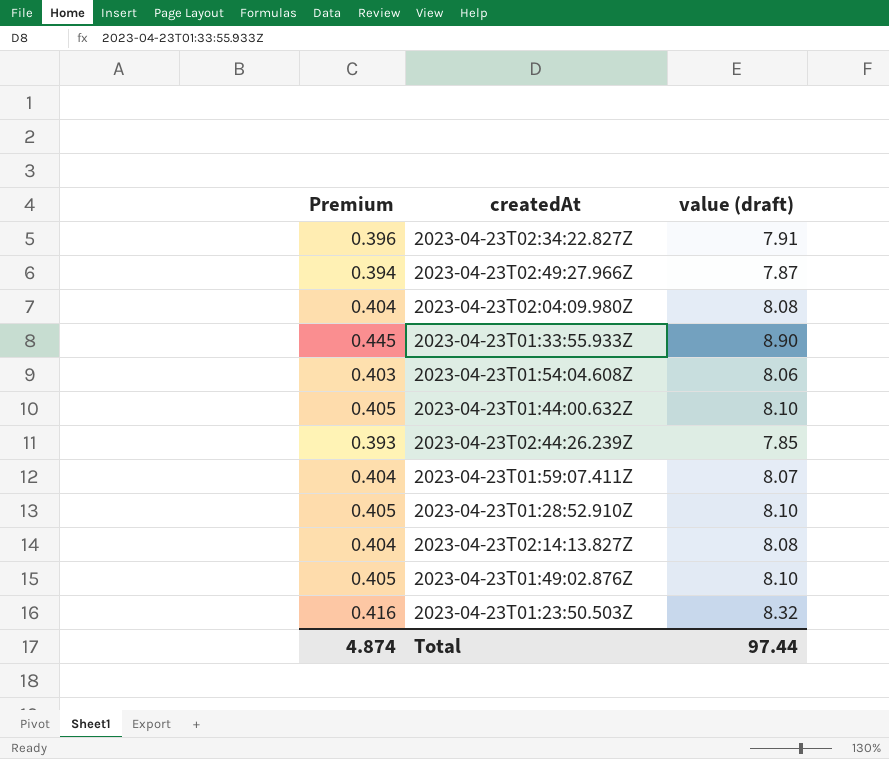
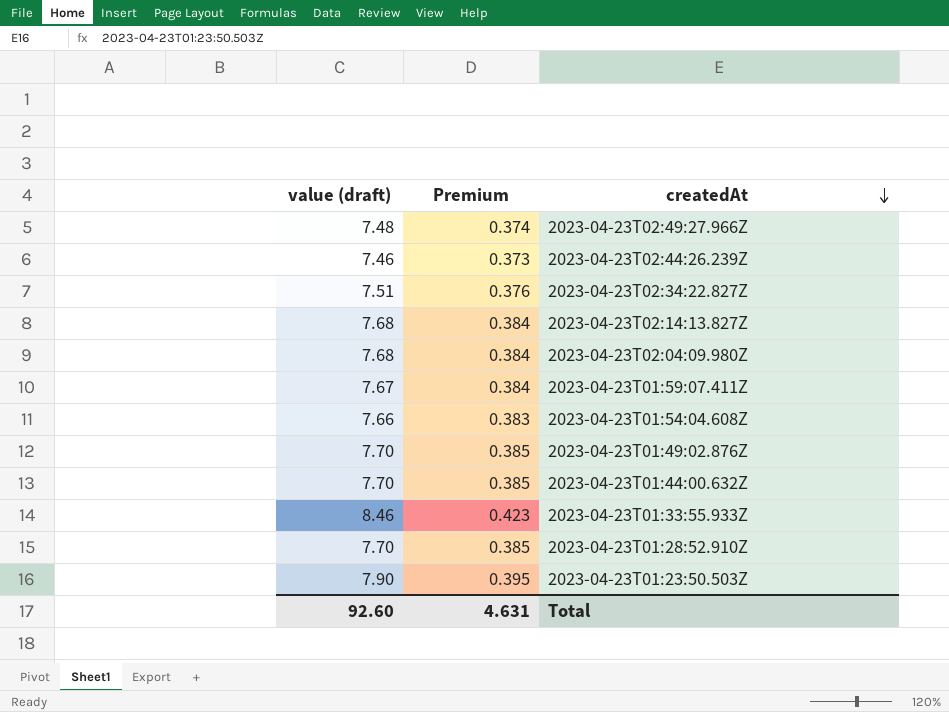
row order: none -> createdAt descending
column value (draft) | position: 3 -> 1
2023-04-23T02:49:27.966Z | value (draft): 7.87 -> 7.48
2023-04-23T02:49:27.966Z | Premium: 0.394 -> 0.374
2023-04-23T02:44:26.239Z | value (draft): 7.85 -> 7.46
2023-04-23T02:44:26.239Z | Premium: 0.393 -> 0.373
2023-04-23T02:34:22.827Z | value (draft): 7.91 -> 7.51
2023-04-23T02:34:22.827Z | Premium: 0.396 -> 0.376
2023-04-23T02:14:13.827Z | value (draft): 8.08 -> 7.68
2023-04-23T02:14:13.827Z | Premium: 0.404 -> 0.384
2023-04-23T02:04:09.980Z | value (draft): 8.08 -> 7.68
2023-04-23T02:04:09.980Z | Premium: 0.404 -> 0.384
2023-04-23T01:59:07.411Z | value (draft): 8.07 -> 7.67
2023-04-23T01:59:07.411Z | Premium: 0.404 -> 0.384
2023-04-23T01:54:04.608Z | value (draft): 8.06 -> 7.66
2023-04-23T01:54:04.608Z | Premium: 0.403 -> 0.383
2023-04-23T01:49:02.876Z | value (draft): 8.10 -> 7.70
2023-04-23T01:49:02.876Z | Premium: 0.405 -> 0.385
2023-04-23T01:44:00.632Z | value (draft): 8.10 -> 7.70
2023-04-23T01:44:00.632Z | Premium: 0.405 -> 0.385
2023-04-23T01:33:55.933Z | value (draft): 8.90 -> 8.46
2023-04-23T01:33:55.933Z | Premium: 0.445 -> 0.423
2023-04-23T01:28:52.910Z | value (draft): 8.10 -> 7.70
2023-04-23T01:28:52.910Z | Premium: 0.405 -> 0.385
2023-04-23T01:23:50.503Z | value (draft): 8.32 -> 7.90
2023-04-23T01:23:50.503Z | Premium: 0.416 -> 0.395
Total | value (draft): 97.44 -> 92.60
Total | Premium: 4.874 -> 4.631

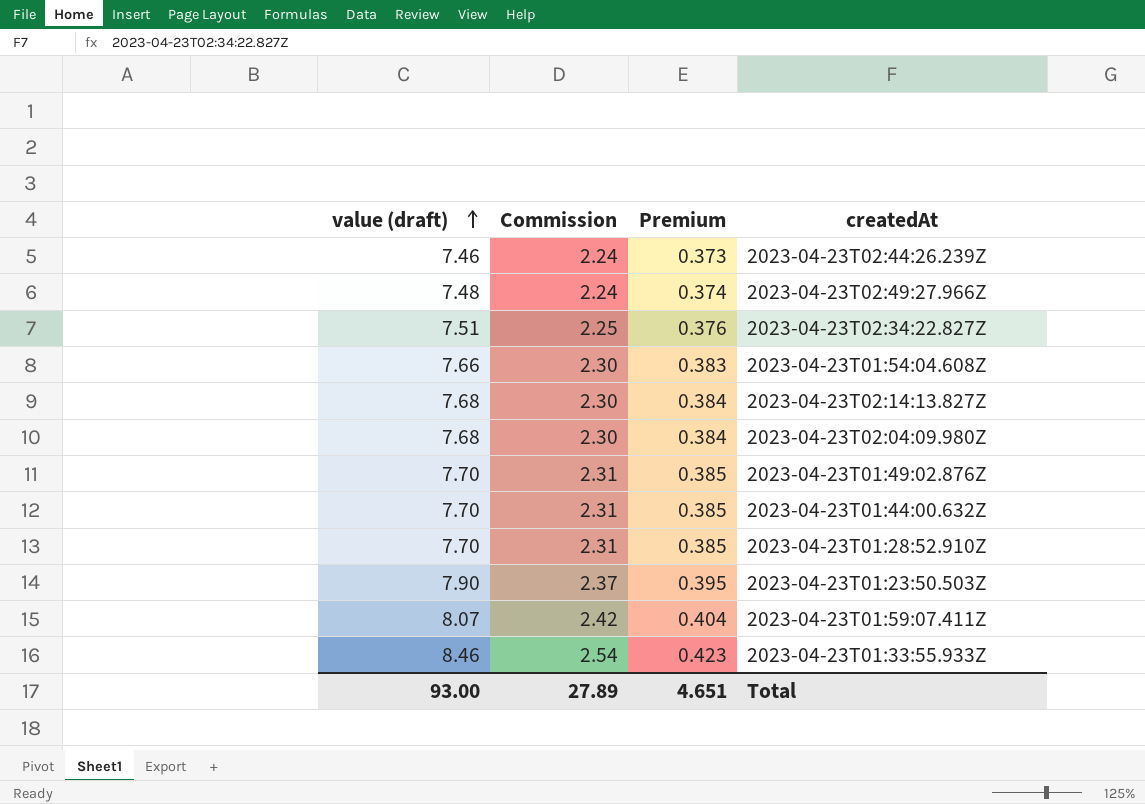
row order: createdAt descending -> value (draft) ascending
column Commission | formula: none -> [value (draft)] * 0.3
2023-04-23T01:59:07.411Z | value (draft): 7.67 -> 8.07
2023-04-23T01:59:07.411Z | Premium: 0.384 -> 0.404
Total | value (draft): 92.60 -> 93.00
Total | Premium: 4.631 -> 4.651

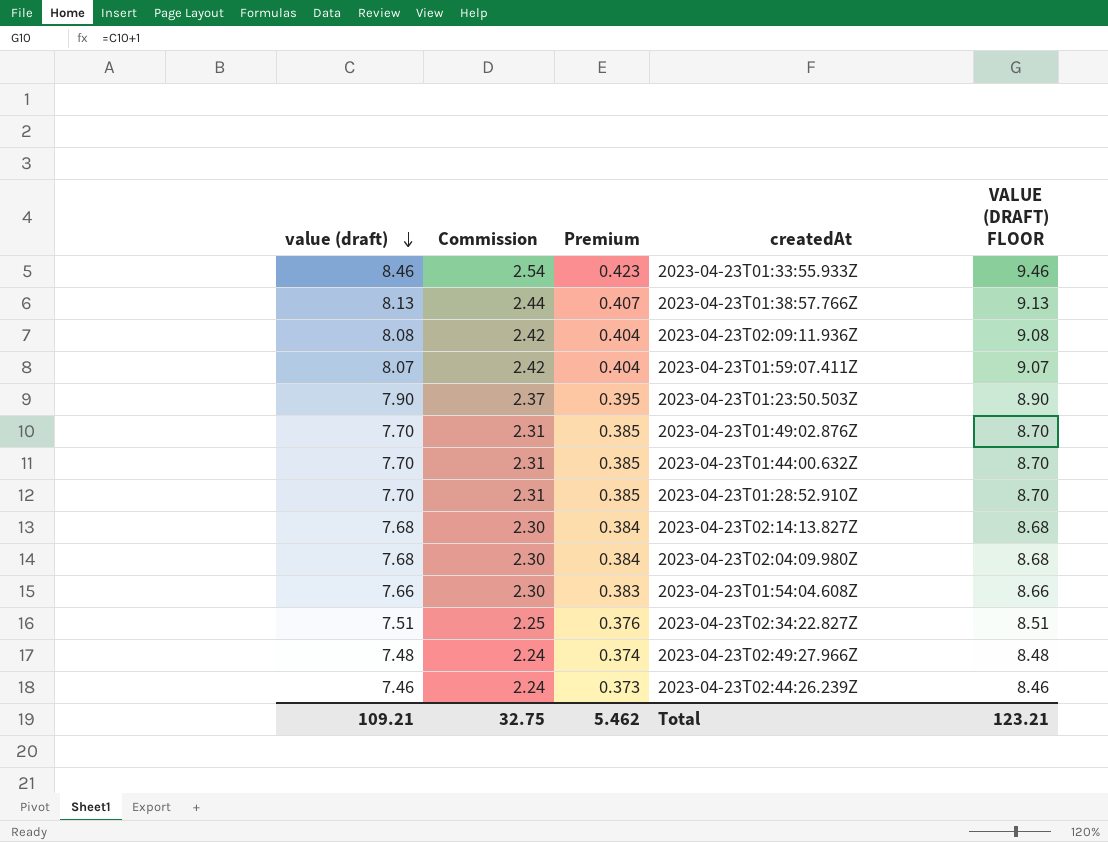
row order: value (draft) ascending -> value (draft) descending
column VALUE (DRAFT) FLOOR | formula: none -> [value (draft)] + 1
row 2023-04-23T01:38:57.766Z: none -> 8.13 | 2.44 | 0.407 | 9.13
row 2023-04-23T02:09:11.936Z: none -> 8.08 | 2.42 | 0.404 | 9.08
Total | value (draft): 93.00 -> 109.21
Total | Commission: 27.89 -> 32.75
Total | Premium: 4.651 -> 5.462

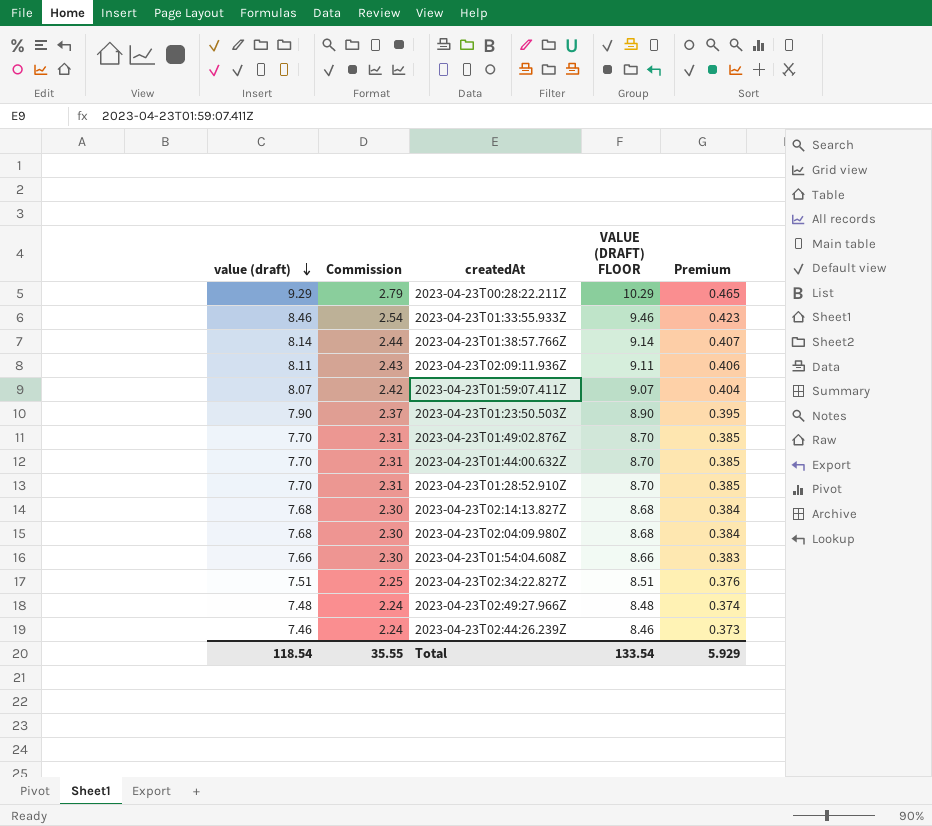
column Premium | position: 3 -> 5
row 2023-04-23T00:28:22.211Z: none -> 9.29 | 2.79 | 10.29 | 0.465
2023-04-23T01:38:57.766Z | value (draft): 8.13 -> 8.14
2023-04-23T01:38:57.766Z | VALUE (DRAFT) FLOOR: 9.13 -> 9.14
2023-04-23T02:09:11.936Z | value (draft): 8.08 -> 8.11
2023-04-23T02:09:11.936Z | Commission: 2.42 -> 2.43
2023-04-23T02:09:11.936Z | VALUE (DRAFT) FLOOR: 9.08 -> 9.11
2023-04-23T02:09:11.936Z | Premium: 0.404 -> 0.406
Total | value (draft): 109.21 -> 118.54
Total | Commission: 32.75 -> 35.55
Total | VALUE (DRAFT) FLOOR: 123.21 -> 133.54
Total | Premium: 5.462 -> 5.929

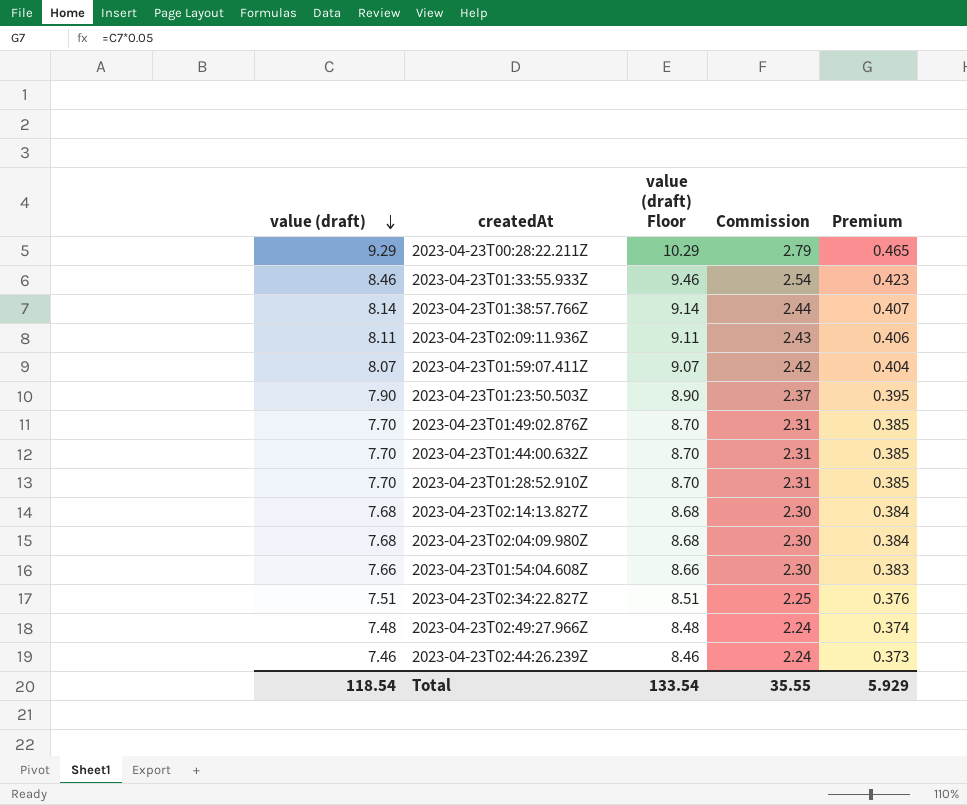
column name: VALUE (DRAFT) FLOOR -> value (draft) Floor
column Commission | position: 2 -> 4

